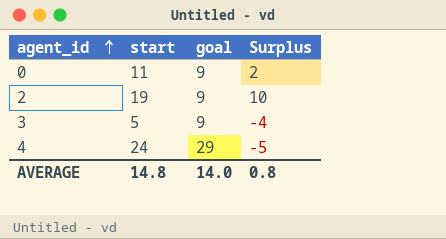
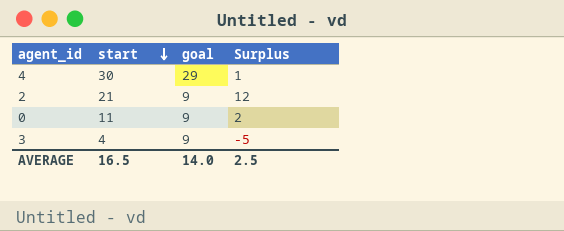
row order: agent_id ascending -> start descending
4 | start: 24 -> 30
4 | Surplus: -5 -> 1
2 | start: 19 -> 21
2 | Surplus: 10 -> 12
3 | start: 5 -> 4
3 | Surplus: -4 -> -5
AVERAGE | start: 14.8 -> 16.5
AVERAGE | Surplus: 0.8 -> 2.5

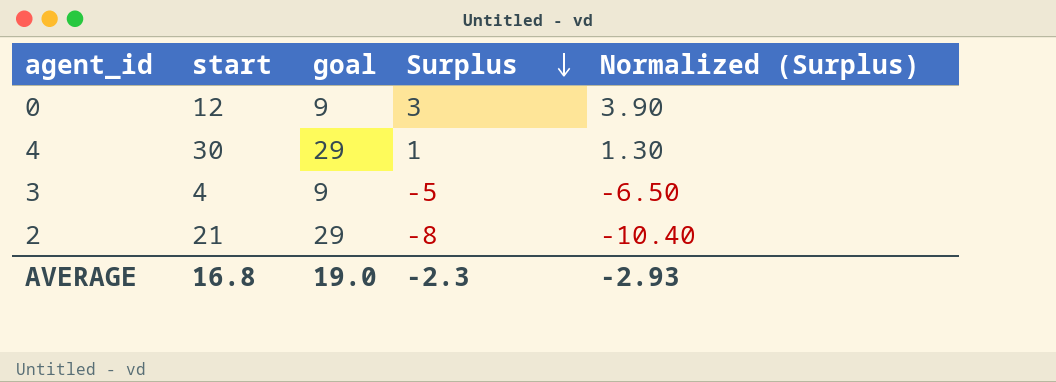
row order: start descending -> Surplus descending
column Normalized (Surplus) | formula: none -> [Surplus] * 1.3
0 | start: 11 -> 12
0 | Surplus: 2 -> 3
2 | goal: 9 -> 29
2 | Surplus: 12 -> -8
AVERAGE | start: 16.5 -> 16.8
AVERAGE | goal: 14.0 -> 19.0
AVERAGE | Surplus: 2.5 -> -2.3

